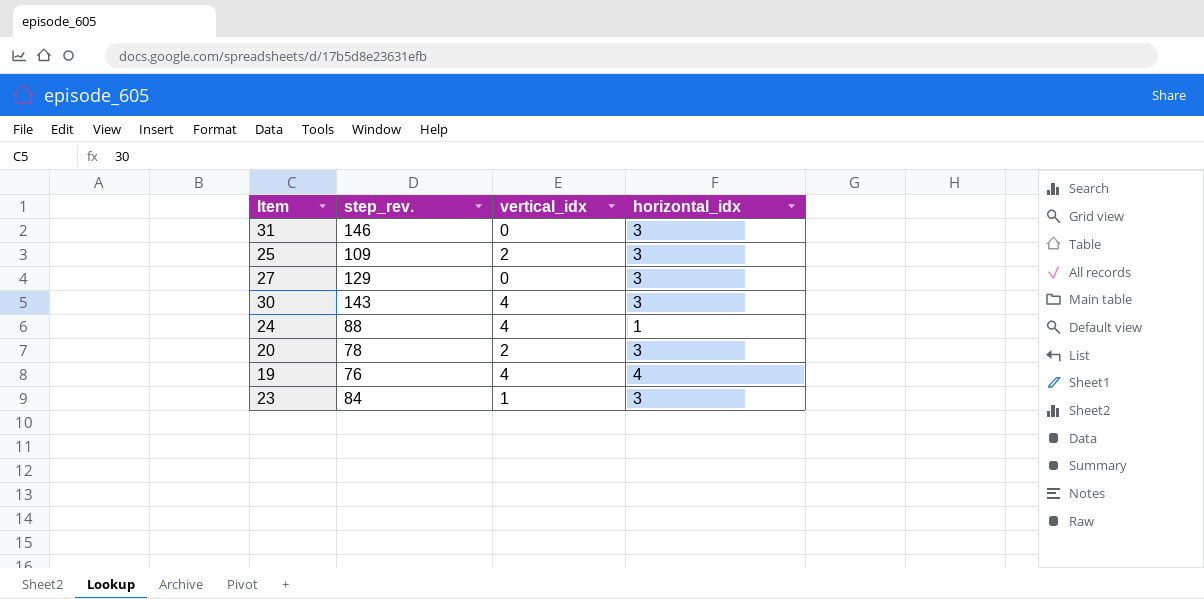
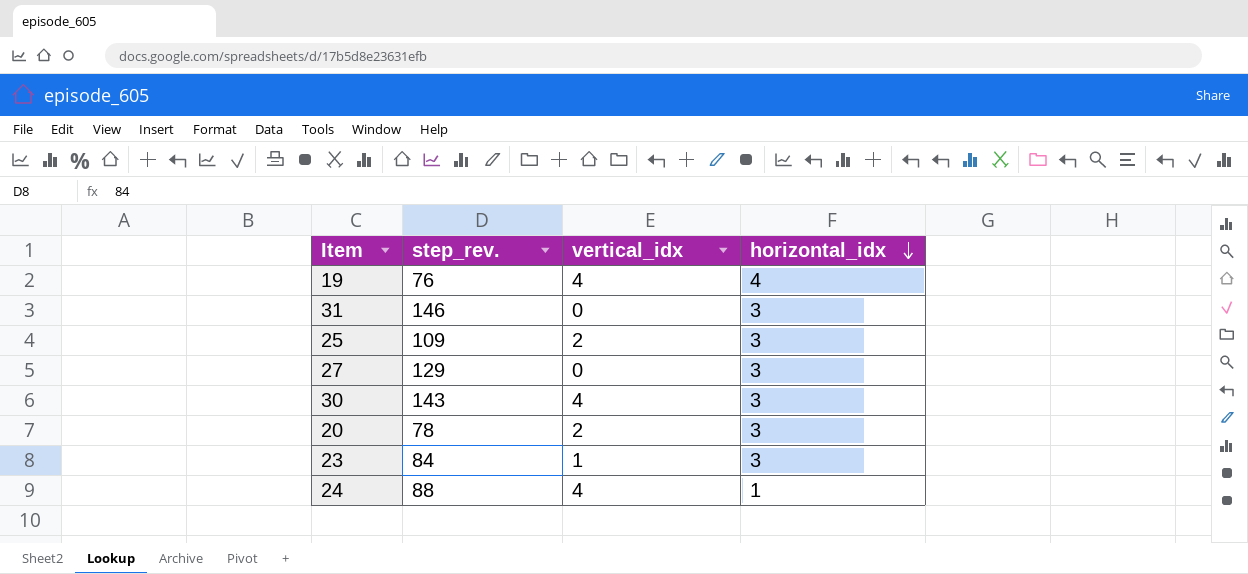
row order: none -> horizontal_idx descending

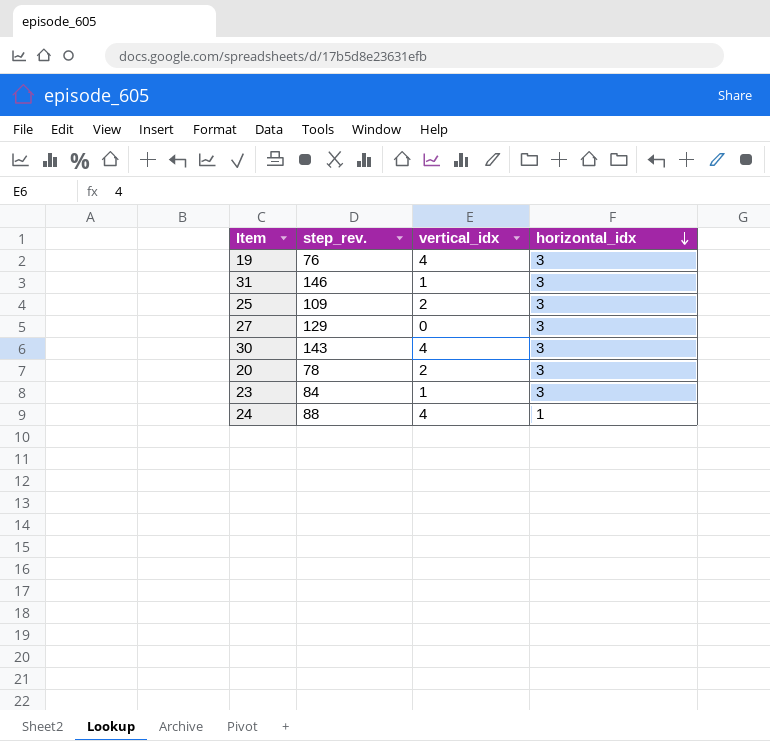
19 | horizontal_idx: 4 -> 3
31 | vertical_idx: 0 -> 1

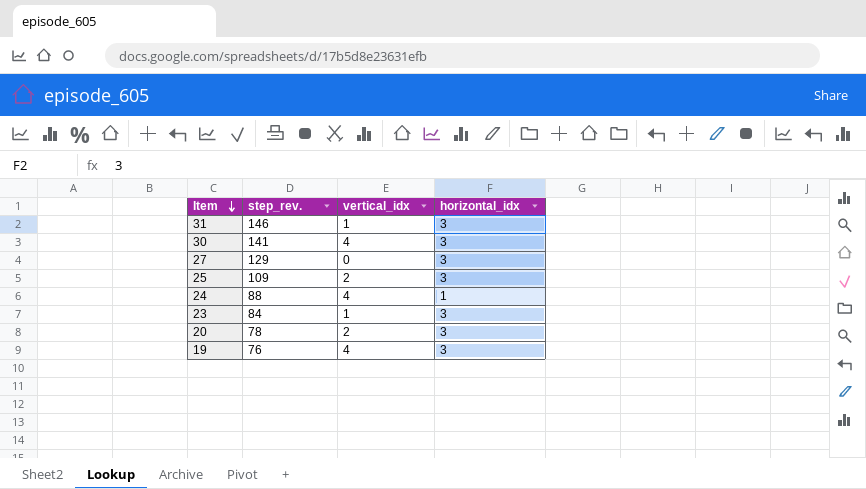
row order: horizontal_idx descending -> Item descending
30 | step_rev.: 143 -> 141

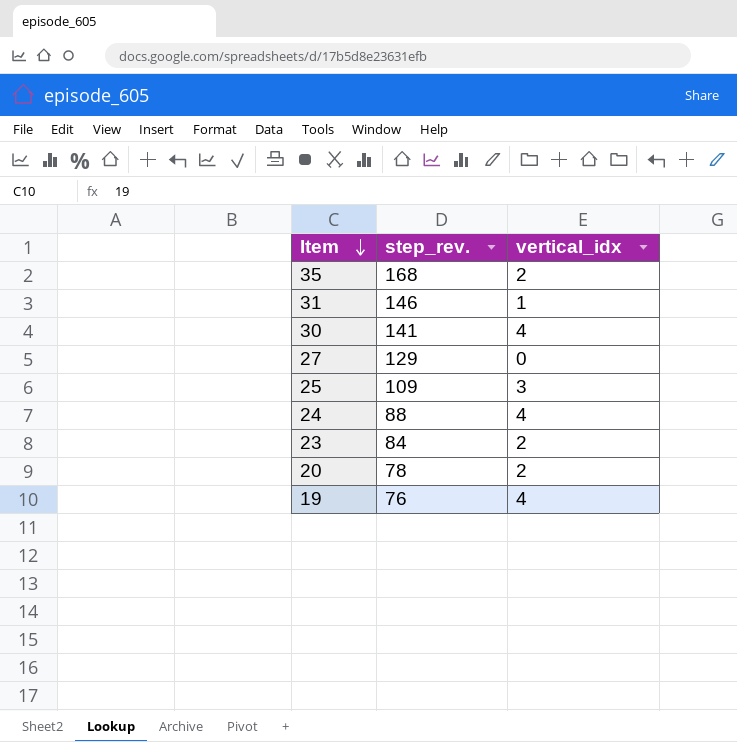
column horizontal_idx | position: 4 -> none
row 35: none -> 168 | 2
25 | vertical_idx: 2 -> 3
23 | vertical_idx: 1 -> 2

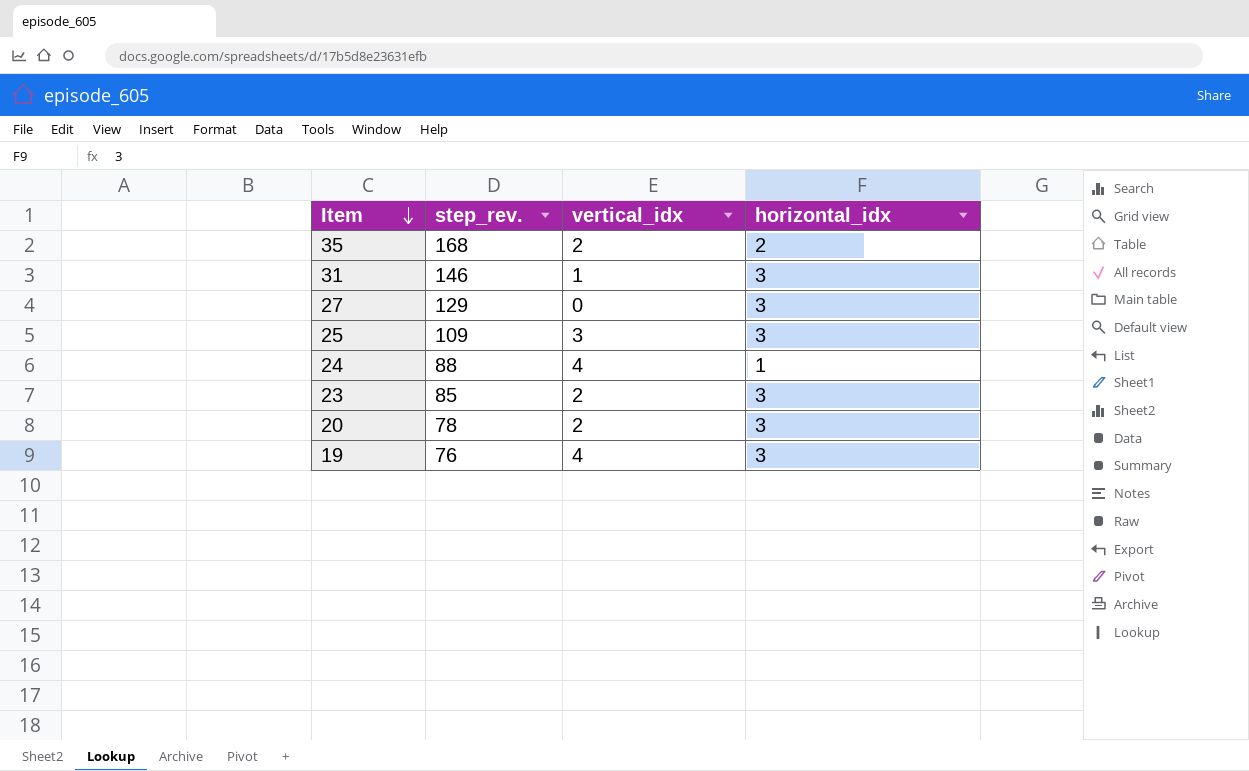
column horizontal_idx | position: none -> 4
row 30: 141 | 4 -> none
23 | step_rev.: 84 -> 85

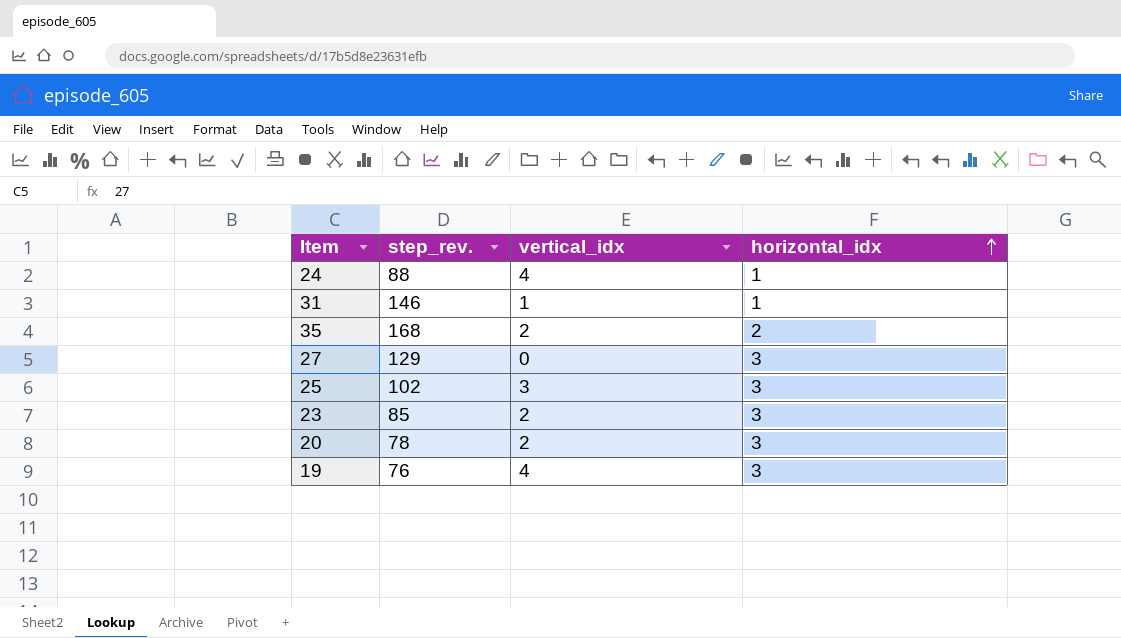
row order: Item descending -> horizontal_idx ascending
31 | horizontal_idx: 3 -> 1
25 | step_rev.: 109 -> 102

